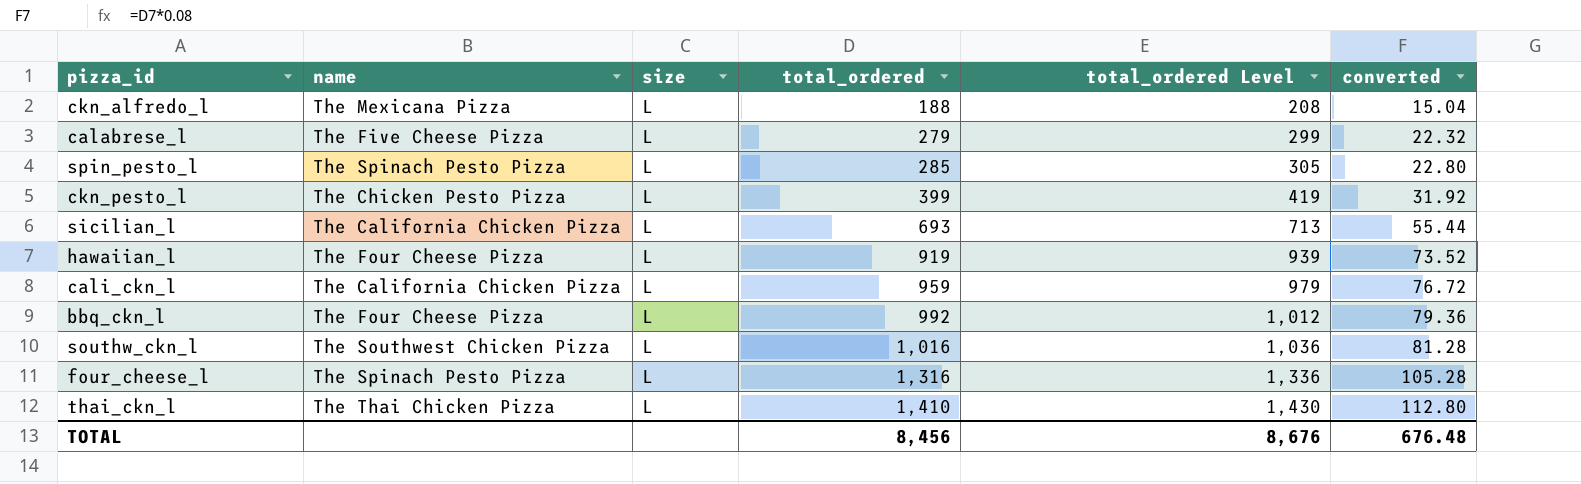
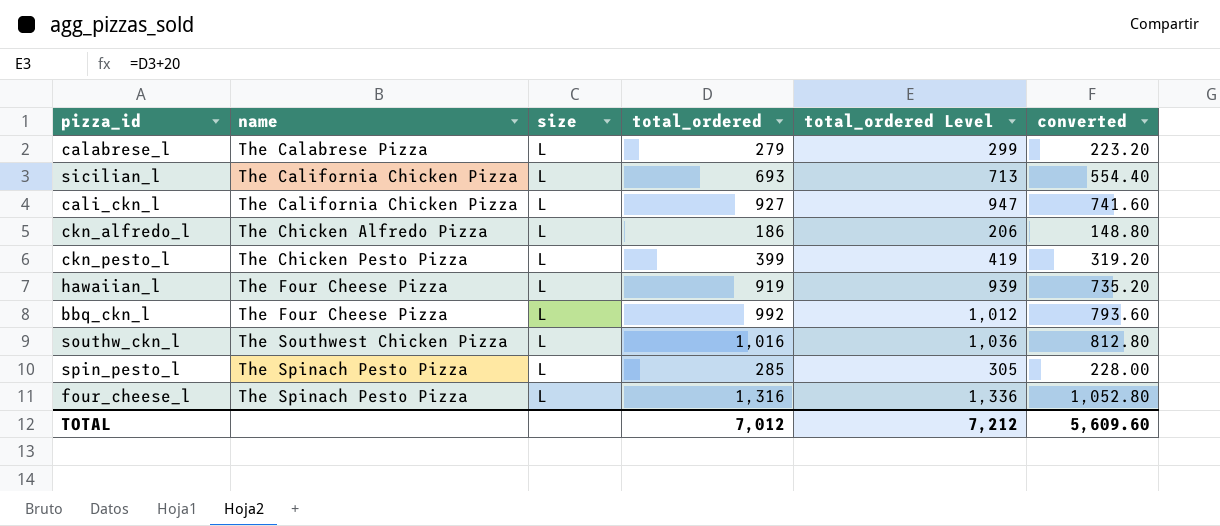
row order: total_ordered ascending -> name ascending
column converted | formula: [total_ordered] * 0.08 -> [total_ordered] * 0.8
row thai_ckn_l: The Thai Chicken Pizza | L | 1,410 | 1,430 | 112.80 -> none
calabrese_l | name: The Five Cheese Pizza -> The Calabrese Pizza
cali_ckn_l | total_ordered: 959 -> 927
cali_ckn_l | total_ordered Level: 979 -> 947
ckn_alfredo_l | name: The Mexicana Pizza -> The Chicken Alfredo Pizza
ckn_alfredo_l | total_ordered: 188 -> 186
ckn_alfredo_l | total_ordered Level: 208 -> 206
TOTAL | total_ordered: 8,456 -> 7,012
TOTAL | total_ordered Level: 8,676 -> 7,212
TOTAL | converted: 676.48 -> 5,609.60

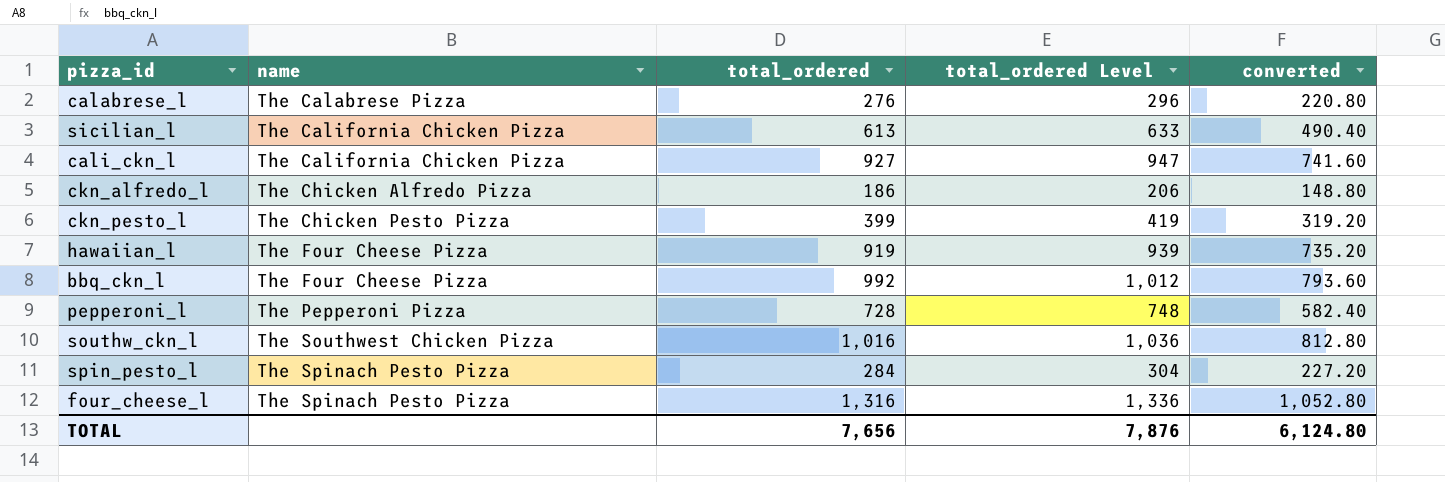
column size | position: 3 -> none
calabrese_l | total_ordered: 279 -> 276
calabrese_l | total_ordered Level: 299 -> 296
calabrese_l | converted: 223.20 -> 220.80
sicilian_l | total_ordered: 693 -> 613
sicilian_l | total_ordered Level: 713 -> 633
sicilian_l | converted: 554.40 -> 490.40
row pepperoni_l: none -> The Pepperoni Pizza | 728 | 748 | 582.40
spin_pesto_l | total_ordered: 285 -> 284
spin_pesto_l | total_ordered Level: 305 -> 304
spin_pesto_l | converted: 228.00 -> 227.20
TOTAL | total_ordered: 7,012 -> 7,656
TOTAL | total_ordered Level: 7,212 -> 7,876
TOTAL | converted: 5,609.60 -> 6,124.80

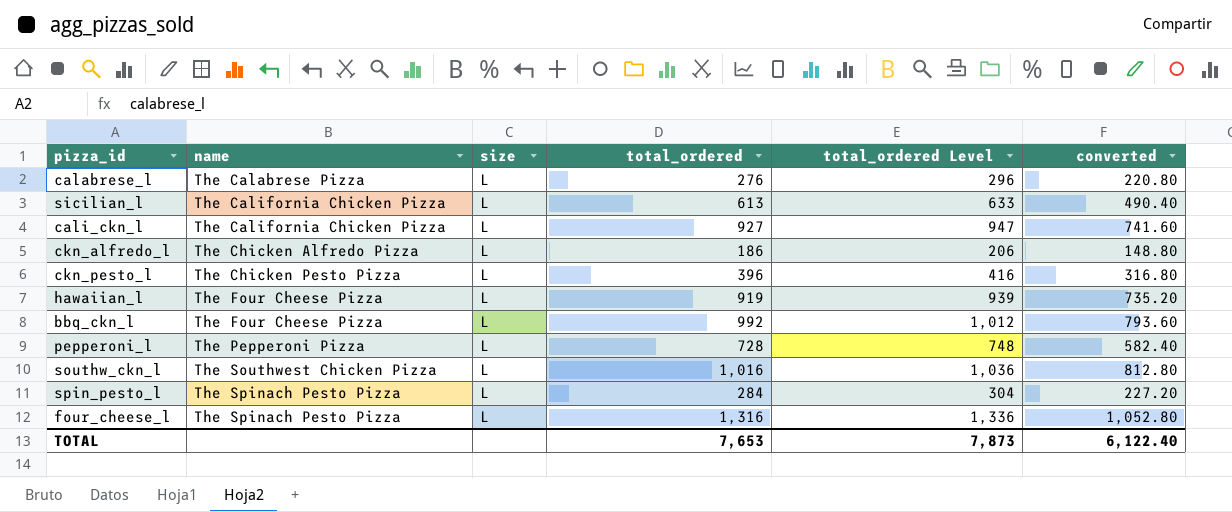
column size | position: none -> 3
ckn_pesto_l | total_ordered: 399 -> 396
ckn_pesto_l | total_ordered Level: 419 -> 416
ckn_pesto_l | converted: 319.20 -> 316.80
TOTAL | total_ordered: 7,656 -> 7,653
TOTAL | total_ordered Level: 7,876 -> 7,873
TOTAL | converted: 6,124.80 -> 6,122.40

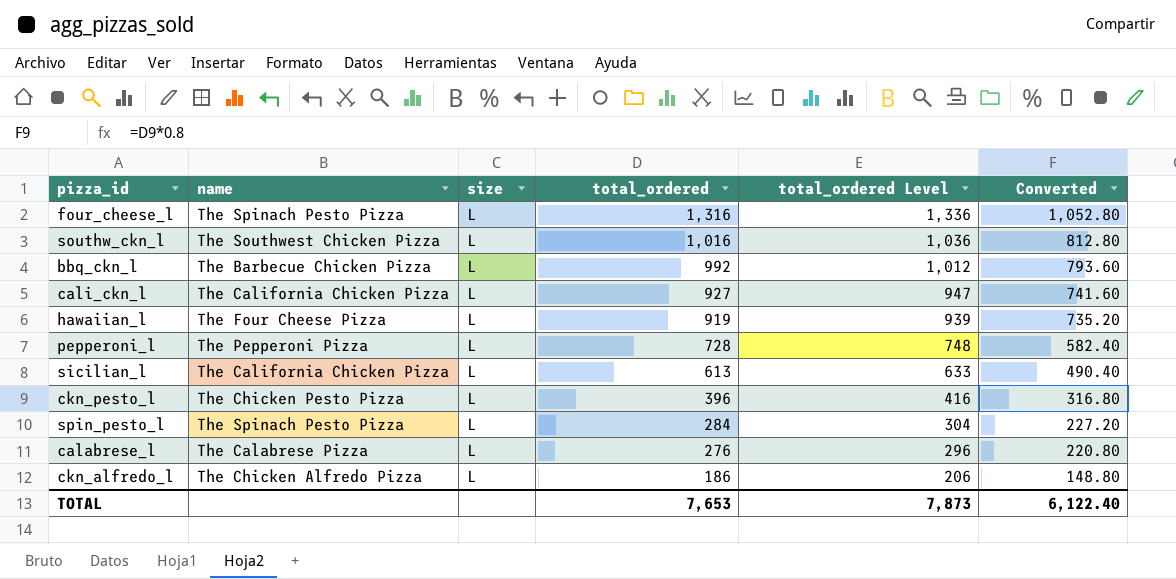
row order: name ascending -> total_ordered descending
column name: converted -> Converted
bbq_ckn_l | name: The Four Cheese Pizza -> The Barbecue Chicken Pizza

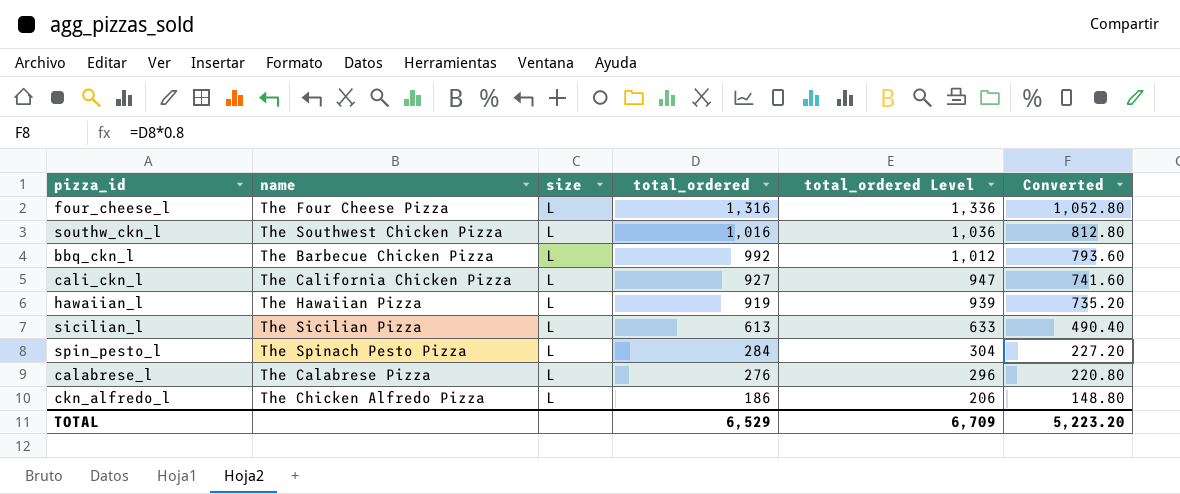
row pepperoni_l: The Pepperoni Pizza | L | 728 | 748 | 582.40 -> none
row ckn_pesto_l: The Chicken Pesto Pizza | L | 396 | 416 | 316.80 -> none
four_cheese_l | name: The Spinach Pesto Pizza -> The Four Cheese Pizza
hawaiian_l | name: The Four Cheese Pizza -> The Hawaiian Pizza
sicilian_l | name: The California Chicken Pizza -> The Sicilian Pizza
TOTAL | total_ordered: 7,653 -> 6,529
TOTAL | total_ordered Level: 7,873 -> 6,709
TOTAL | Converted: 6,122.40 -> 5,223.20

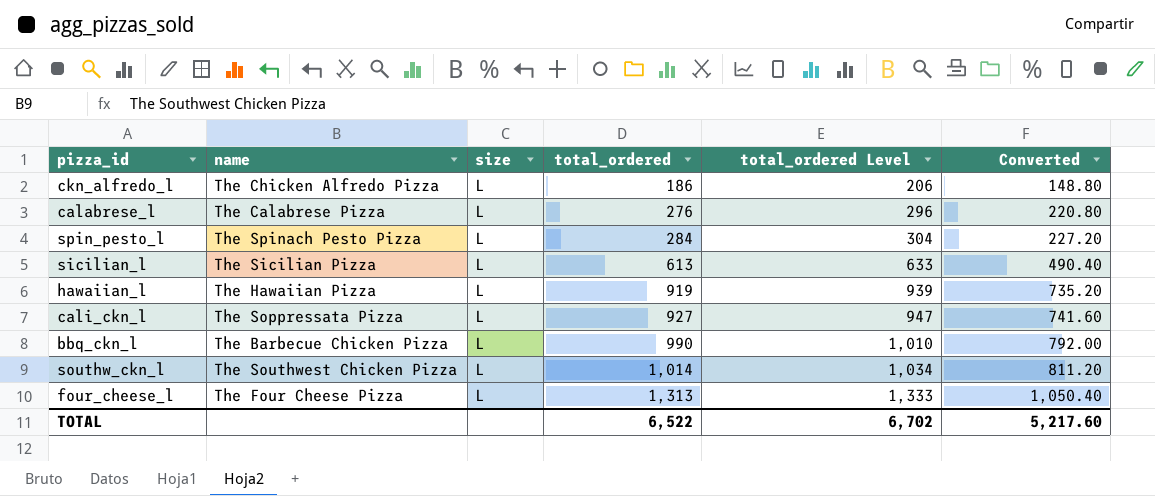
row order: total_ordered descending -> total_ordered ascending
cali_ckn_l | name: The California Chicken Pizza -> The Soppressata Pizza
bbq_ckn_l | total_ordered: 992 -> 990
bbq_ckn_l | total_ordered Level: 1,012 -> 1,010
bbq_ckn_l | Converted: 793.60 -> 792.00
southw_ckn_l | total_ordered: 1,016 -> 1,014
southw_ckn_l | total_ordered Level: 1,036 -> 1,034
southw_ckn_l | Converted: 812.80 -> 811.20
four_cheese_l | total_ordered: 1,316 -> 1,313
four_cheese_l | total_ordered Level: 1,336 -> 1,333
four_cheese_l | Converted: 1,052.80 -> 1,050.40
TOTAL | total_ordered: 6,529 -> 6,522
TOTAL | total_ordered Level: 6,709 -> 6,702
TOTAL | Converted: 5,223.20 -> 5,217.60

